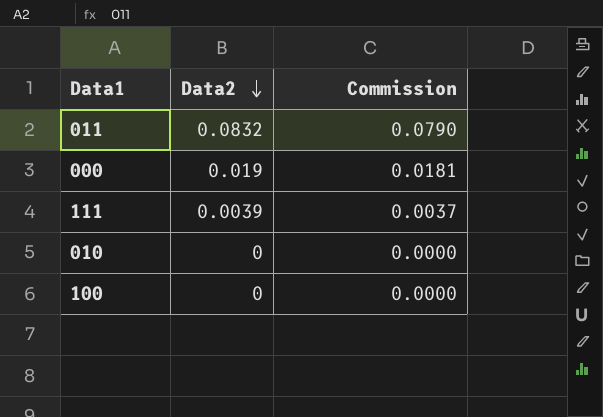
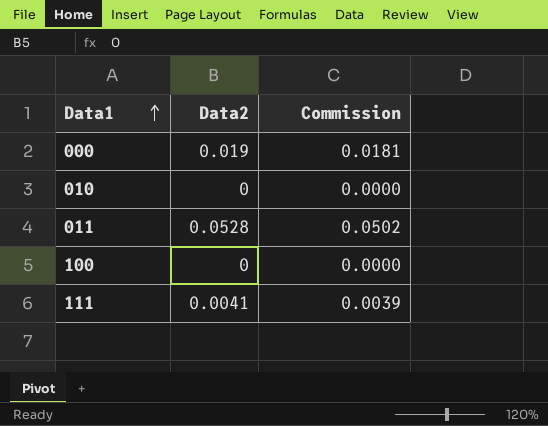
row order: Data2 descending -> Data1 ascending
011 | Data2: 0.0832 -> 0.0528
011 | Commission: 0.0790 -> 0.0502
111 | Data2: 0.0039 -> 0.0041
111 | Commission: 0.0037 -> 0.0039

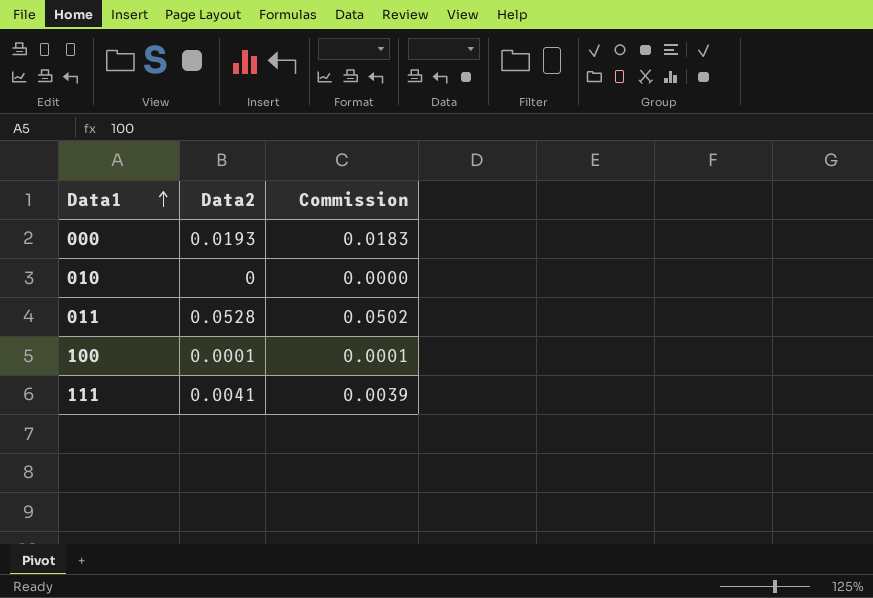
000 | Data2: 0.019 -> 0.0193
000 | Commission: 0.0181 -> 0.0183
100 | Data2: 0 -> 0.0001
100 | Commission: 0.0000 -> 0.0001

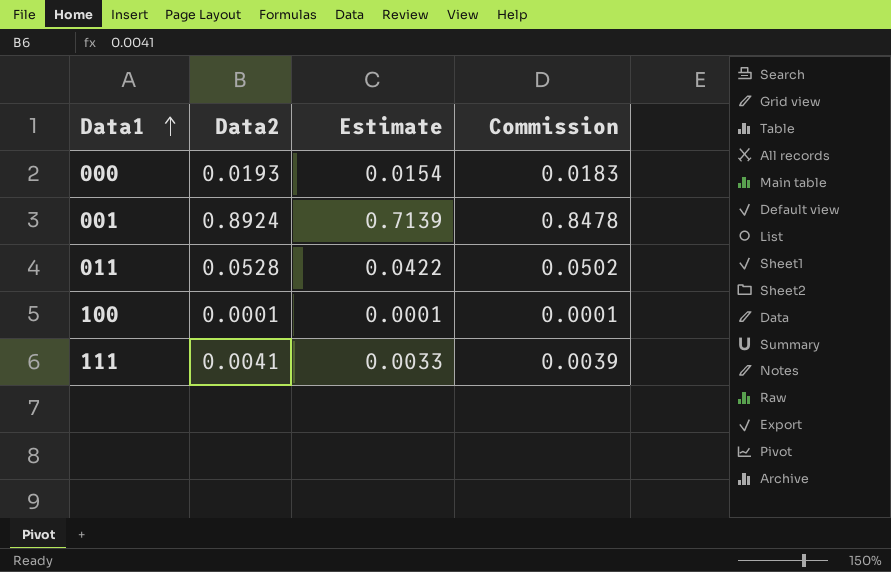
column Estimate | formula: none -> [Data2] * 0.8
row 010: 0 | 0.0000 -> none
row 001: none -> 0.8924 | 0.7139 | 0.8478

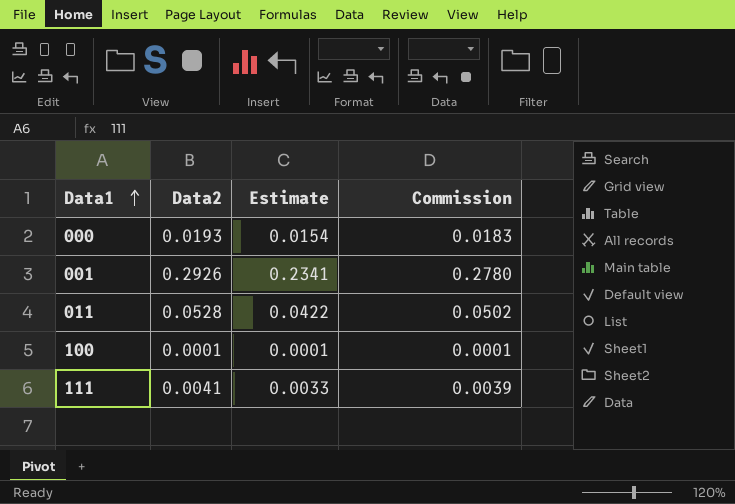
001 | Data2: 0.8924 -> 0.2926
001 | Estimate: 0.7139 -> 0.2341
001 | Commission: 0.8478 -> 0.2780

